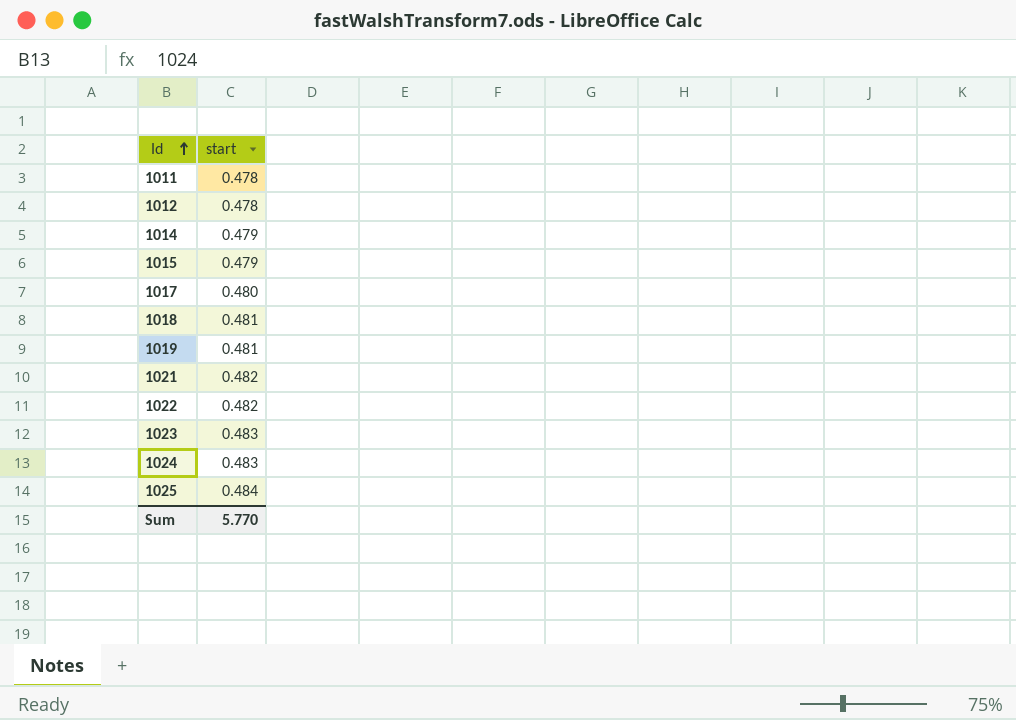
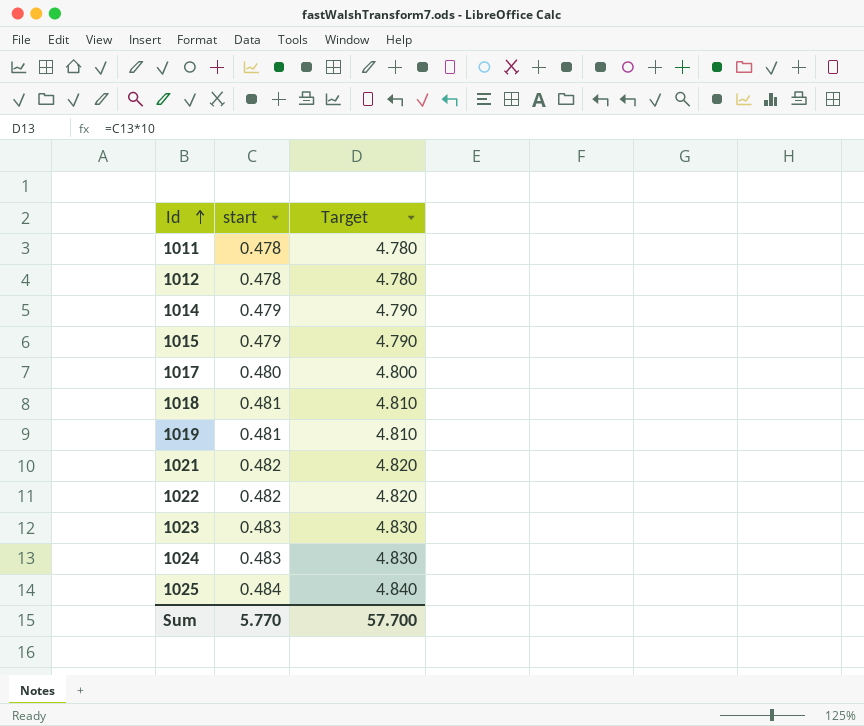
column Target | formula: none -> [start] * 10

